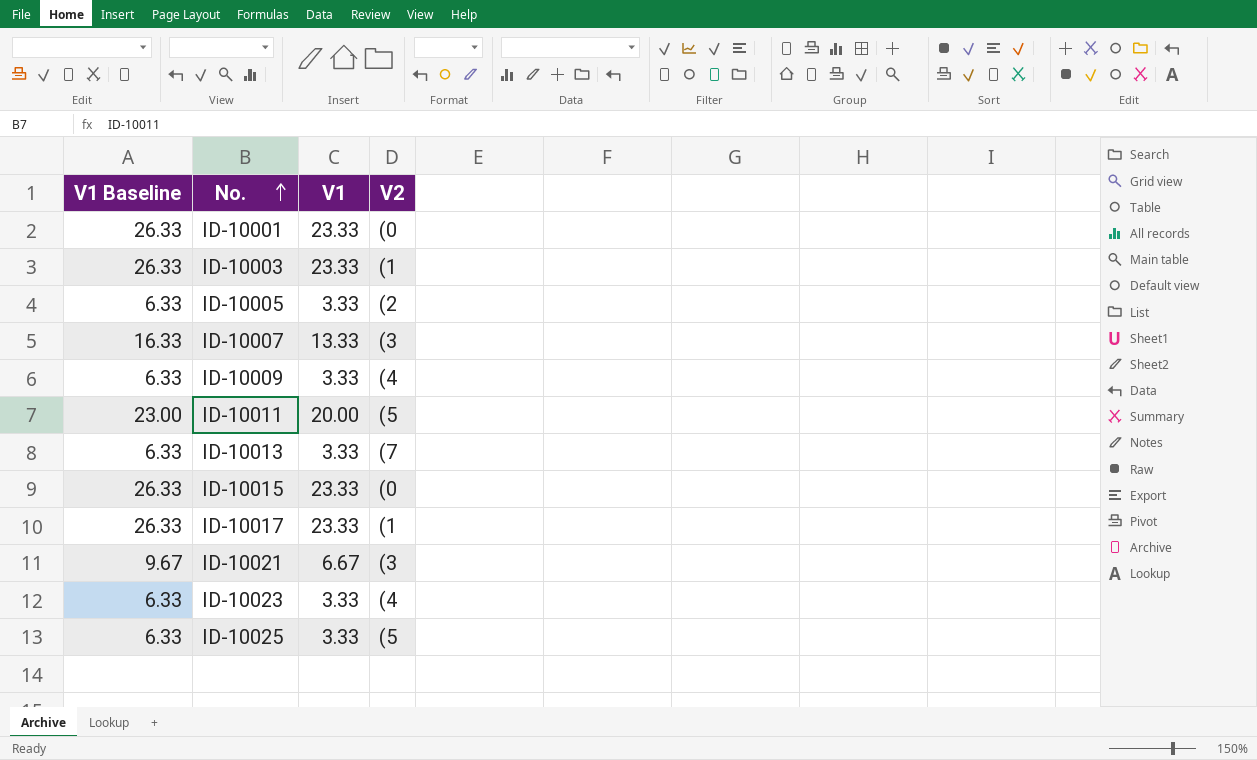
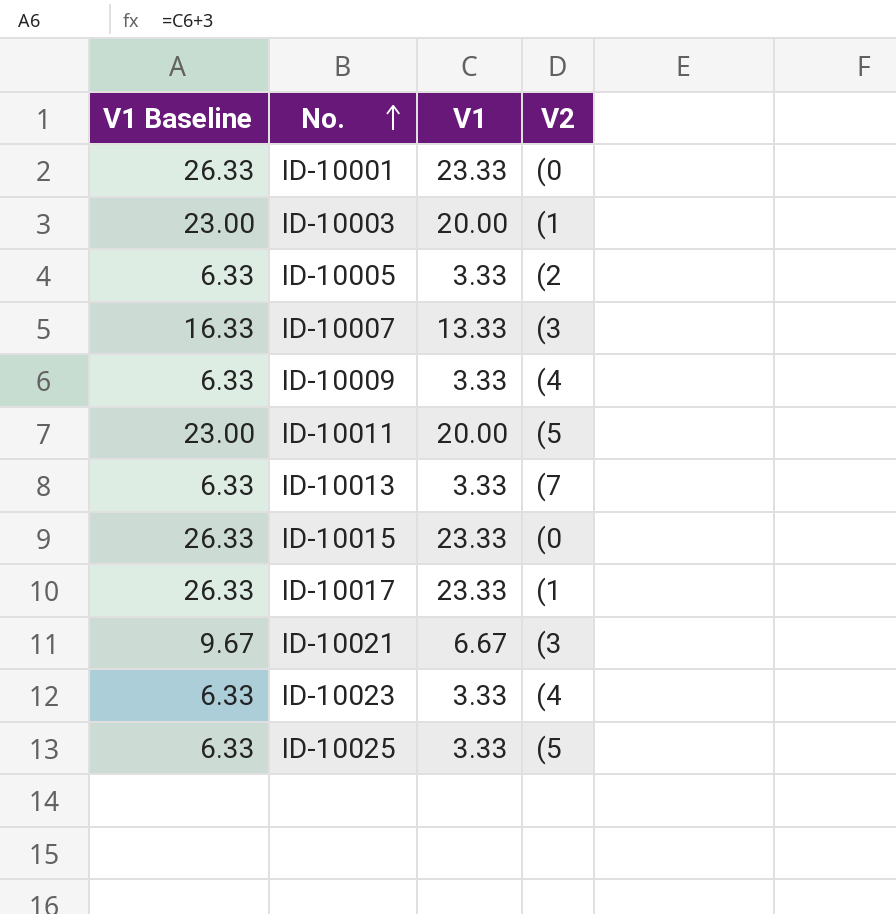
ID-10003 | V1 Baseline: 26.33 -> 23.00
ID-10003 | V1: 23.33 -> 20.00

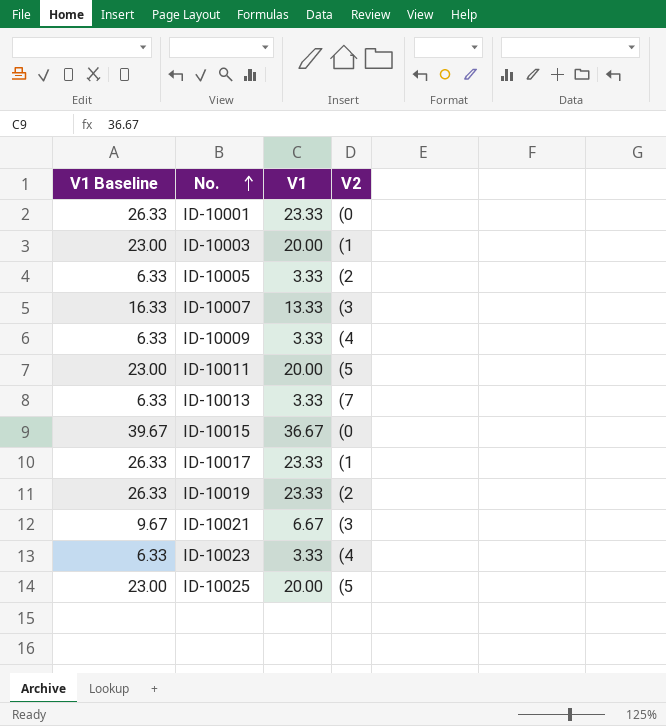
ID-10015 | V1 Baseline: 26.33 -> 39.67
ID-10015 | V1: 23.33 -> 36.67
row ID-10019: none -> 26.33 | 23.33 | (2
ID-10025 | V1 Baseline: 6.33 -> 23.00
ID-10025 | V1: 3.33 -> 20.00

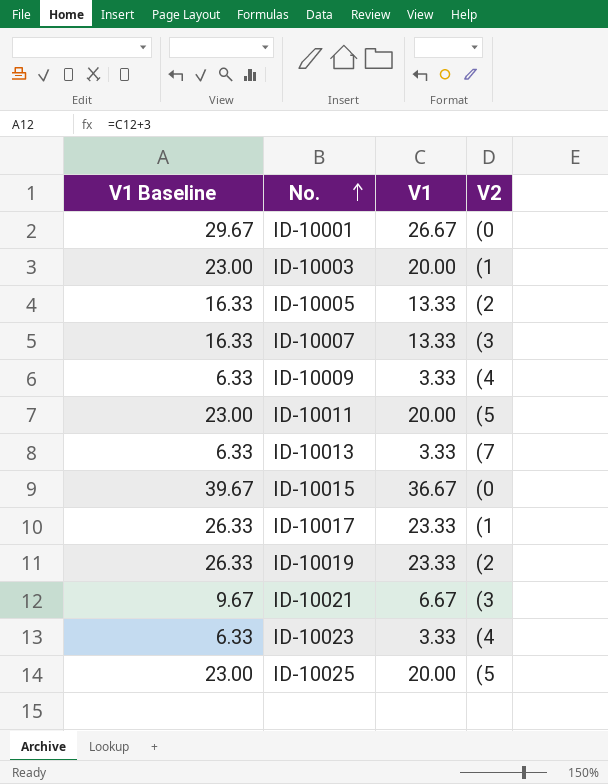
ID-10001 | V1 Baseline: 26.33 -> 29.67
ID-10001 | V1: 23.33 -> 26.67
ID-10005 | V1 Baseline: 6.33 -> 16.33
ID-10005 | V1: 3.33 -> 13.33

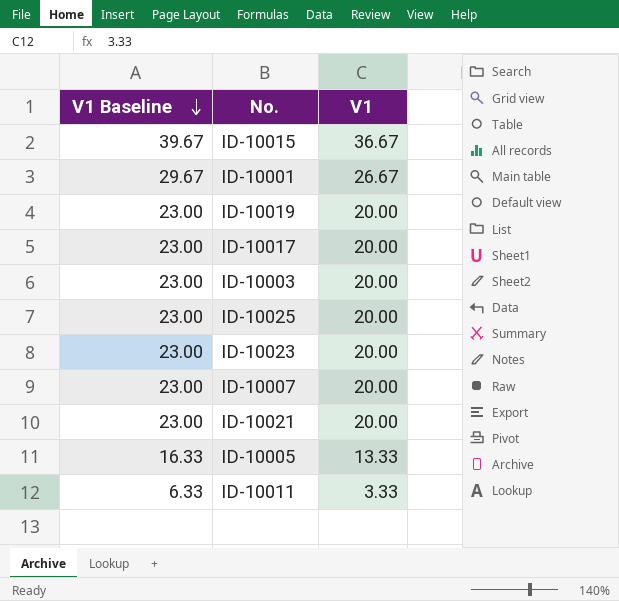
row order: No. ascending -> V1 Baseline descending
column V2 | position: 4 -> none
row ID-10009: 6.33 | 3.33 | (4 -> none
row ID-10013: 6.33 | 3.33 | (7 -> none
ID-10019 | V1 Baseline: 26.33 -> 23.00
ID-10019 | V1: 23.33 -> 20.00
ID-10017 | V1 Baseline: 26.33 -> 23.00
ID-10017 | V1: 23.33 -> 20.00
ID-10023 | V1 Baseline: 6.33 -> 23.00
ID-10023 | V1: 3.33 -> 20.00
ID-10007 | V1 Baseline: 16.33 -> 23.00
ID-10007 | V1: 13.33 -> 20.00
ID-10021 | V1 Baseline: 9.67 -> 23.00
ID-10021 | V1: 6.67 -> 20.00
ID-10011 | V1 Baseline: 23.00 -> 6.33
ID-10011 | V1: 20.00 -> 3.33

